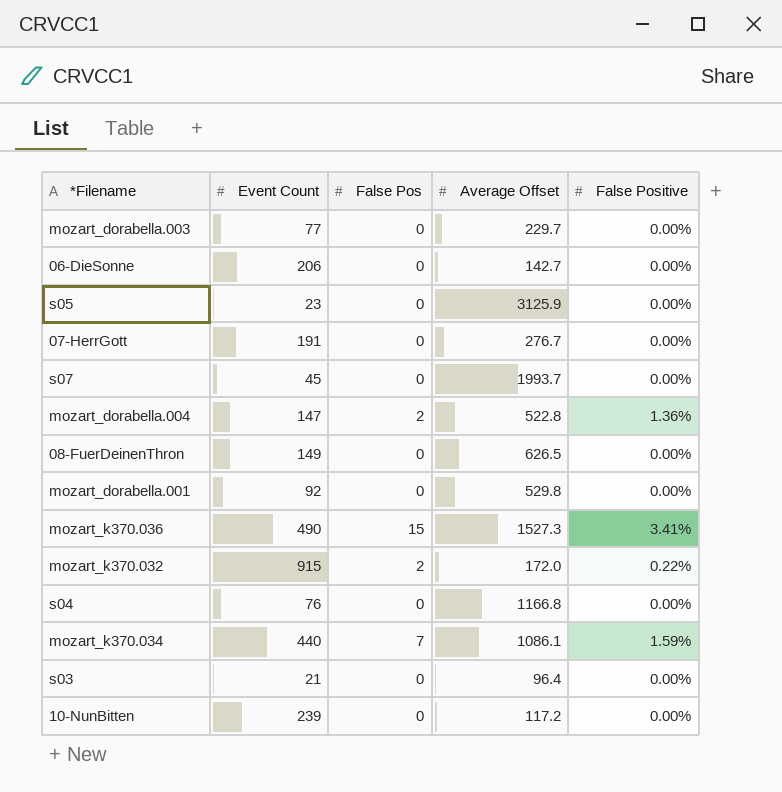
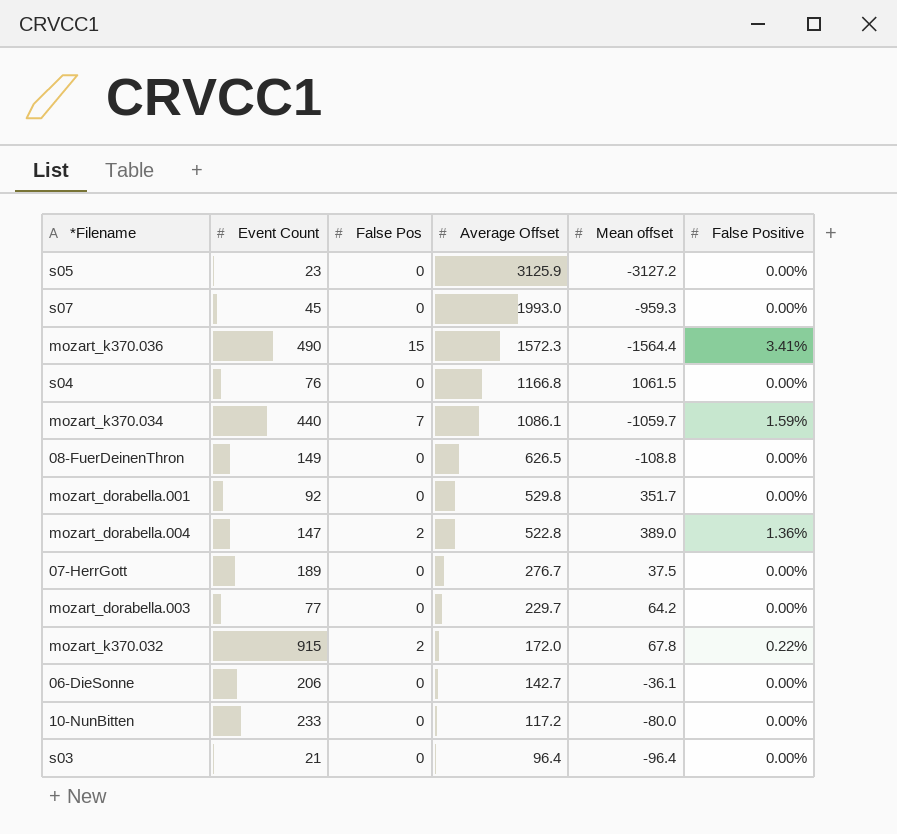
row order: none -> Average Offset descending
column Mean offset | position: none -> 5
s07 | Average Offset: 1993.7 -> 1993.0
mozart_k370.036 | Average Offset: 1527.3 -> 1572.3
07-HerrGott | Event Count: 191 -> 189
10-NunBitten | Event Count: 239 -> 233

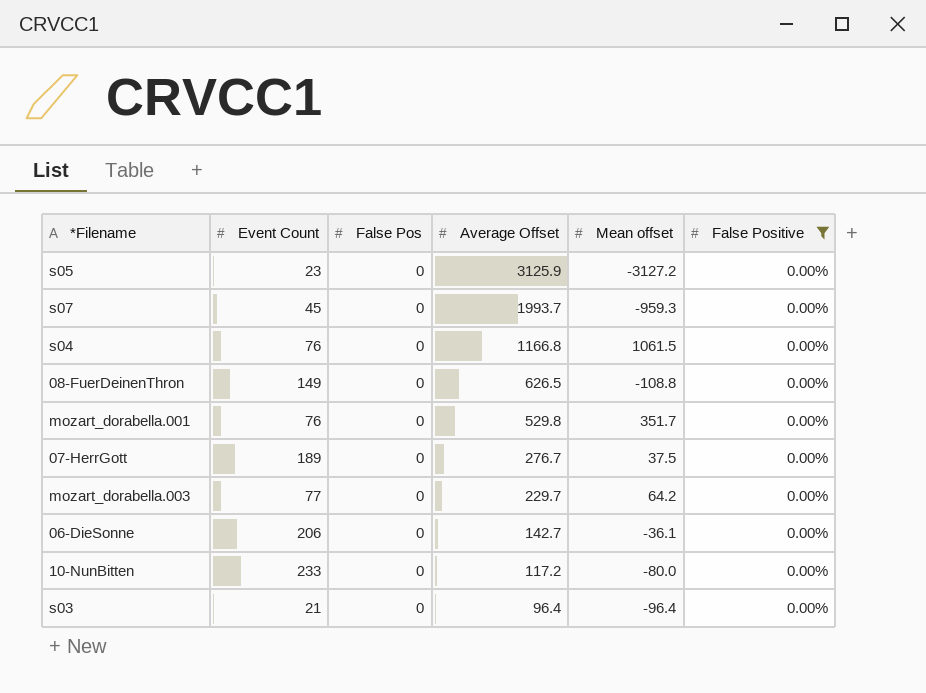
filter: none -> False Positive = 0.00%
s07 | Average Offset: 1993.0 -> 1993.7
mozart_dorabella.001 | Event Count: 92 -> 76

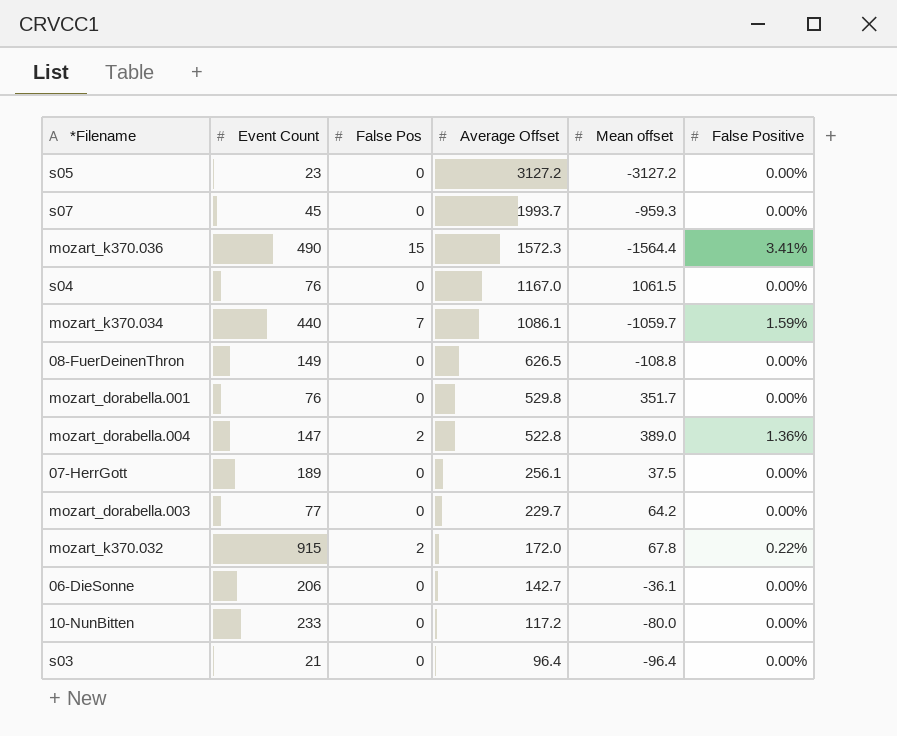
filter: False Positive = 0.00% -> none
s05 | Average Offset: 3125.9 -> 3127.2
s04 | Average Offset: 1166.8 -> 1167.0
07-HerrGott | Average Offset: 276.7 -> 256.1

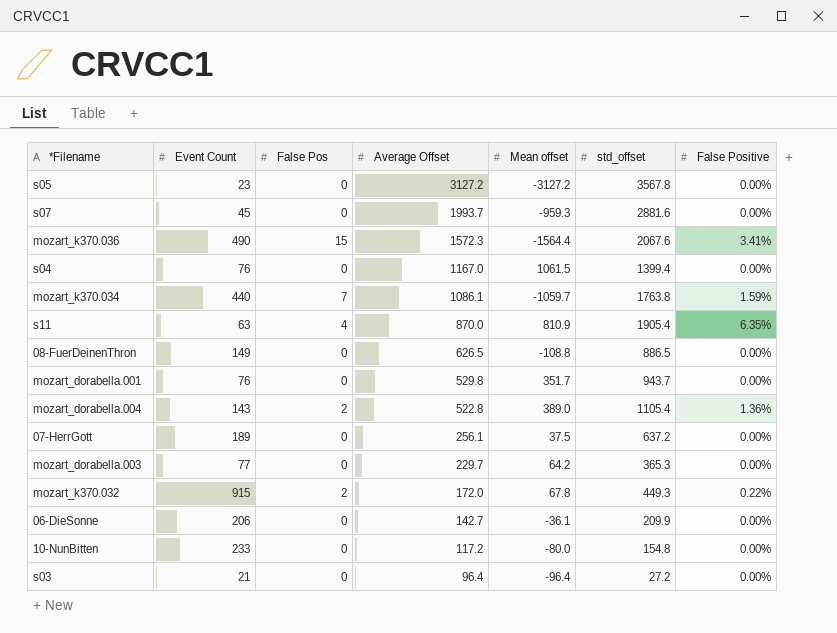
column std_offset | position: none -> 6
row s11: none -> 63 | 4 | 870.0 | 810.9 | 1905.4 | 6.35%
mozart_dorabella.004 | Event Count: 147 -> 143

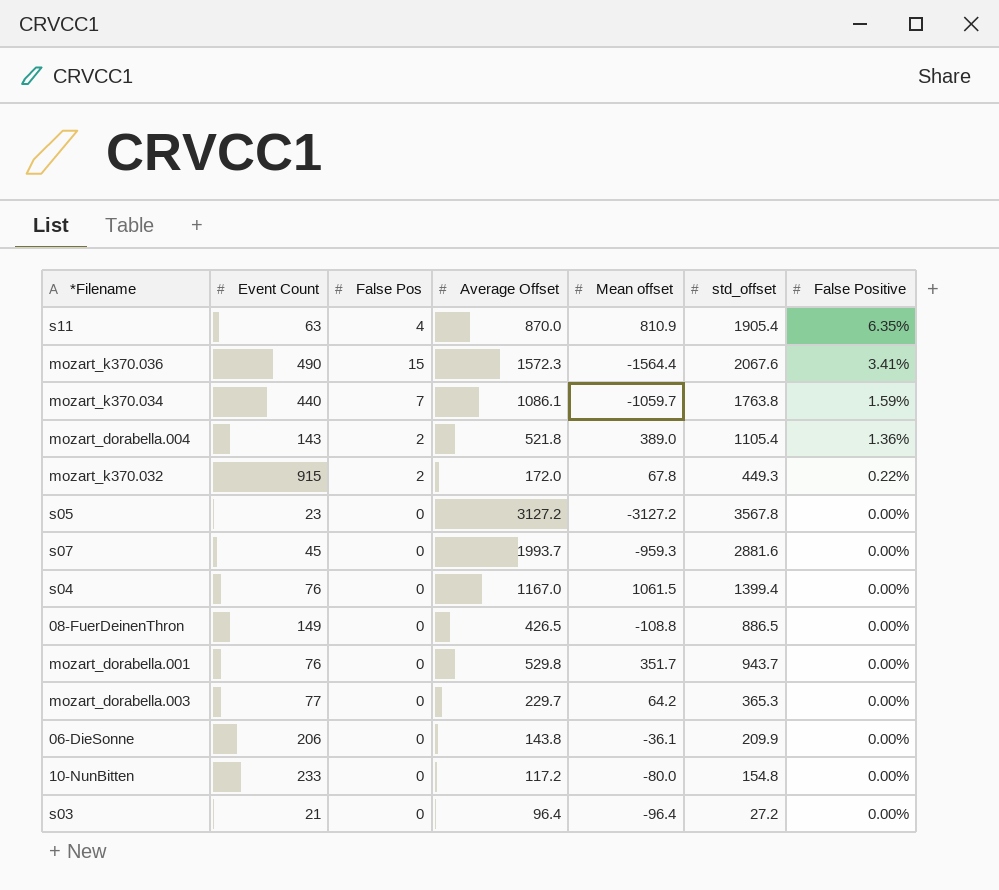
row order: Average Offset descending -> False Positive descending
row 07-HerrGott: 189 | 0 | 256.1 | 37.5 | 637.2 | 0.00% -> none
mozart_dorabella.004 | Average Offset: 522.8 -> 521.8
08-FuerDeinenThron | Average Offset: 626.5 -> 426.5
06-DieSonne | Average Offset: 142.7 -> 143.8

